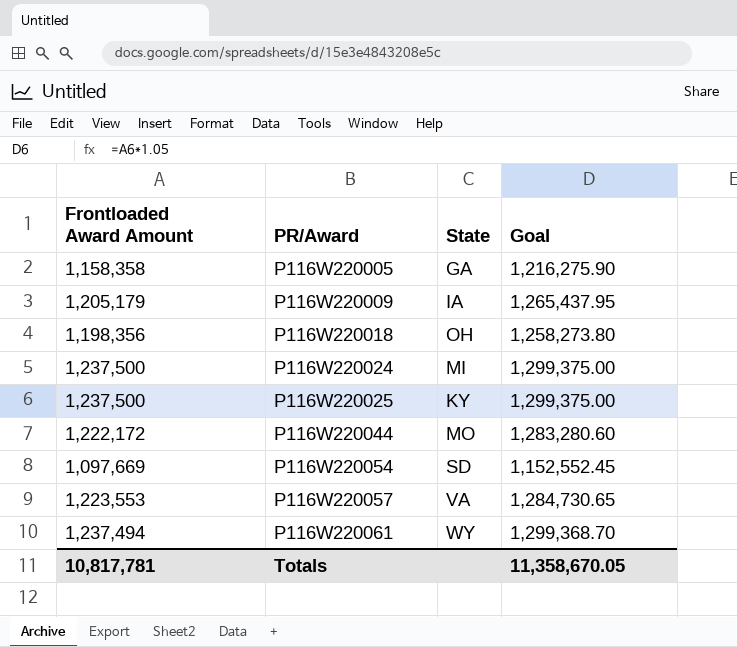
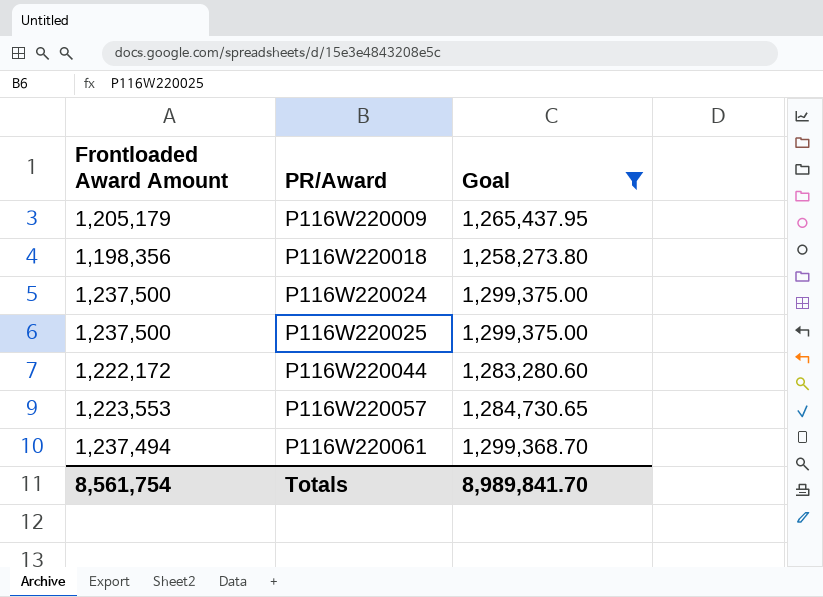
filter: none -> Goal >= 1,258,273.80
column State | position: 3 -> none
Totals | Frontloaded Award Amount: 10,817,781 -> 8,561,754
Totals | Goal: 11,358,670.05 -> 8,989,841.70

